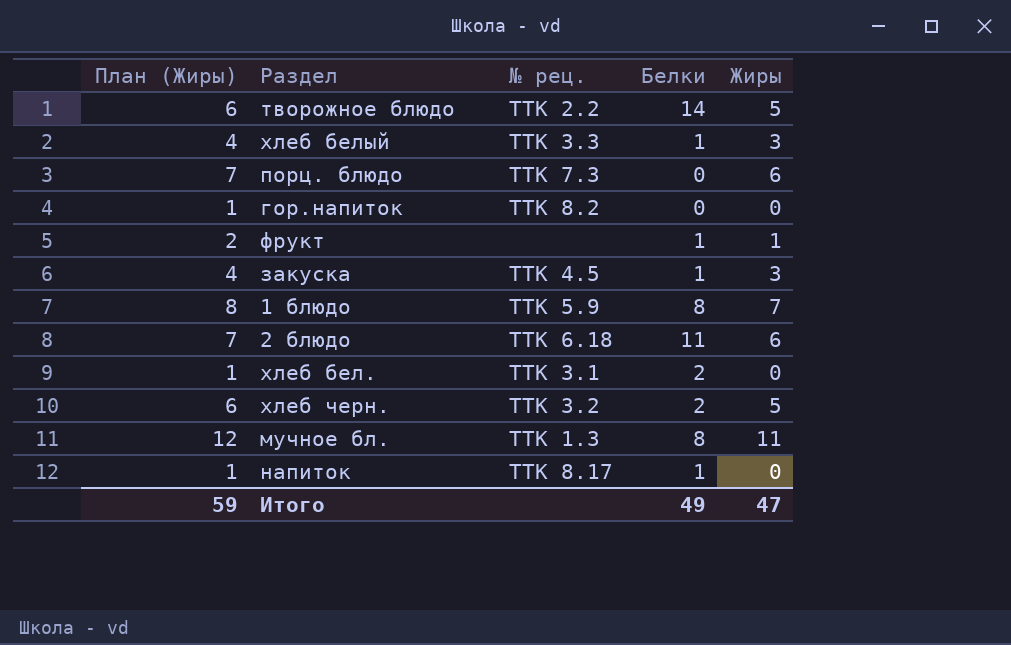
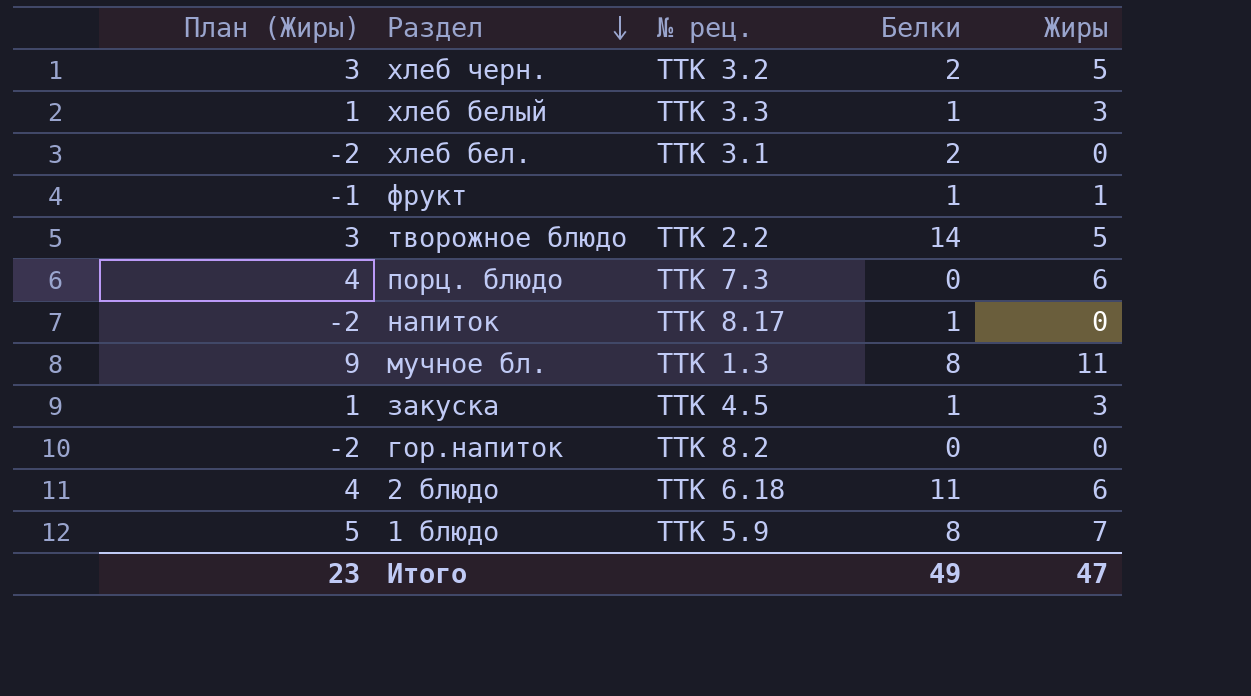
row order: none -> Раздел descending
column План (Жиры) | formula: [Жиры] + 1 -> [Жиры] - 2
Итого | План (Жиры): 59 -> 23

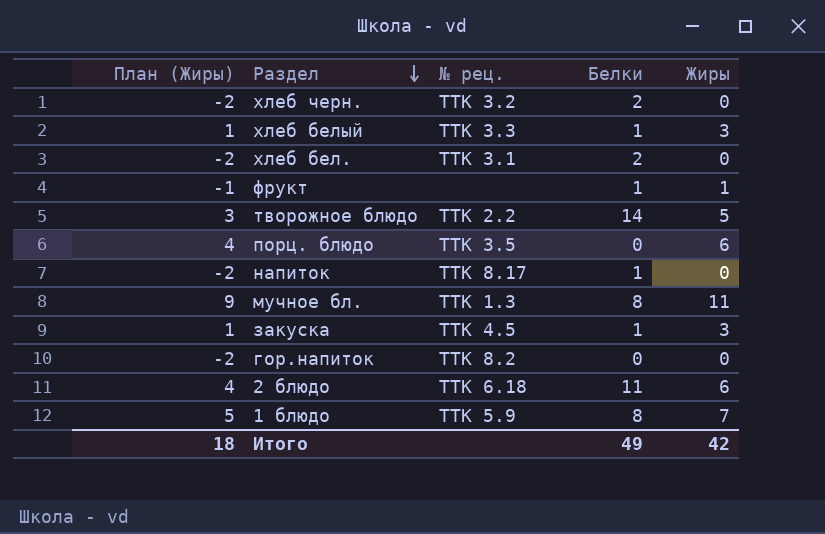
хлеб черн. | План (Жиры): 3 -> -2
хлеб черн. | Жиры: 5 -> 0
порц. блюдо | № рец.: ТТК 7.3 -> ТТК 3.5
Итого | План (Жиры): 23 -> 18
Итого | Жиры: 47 -> 42

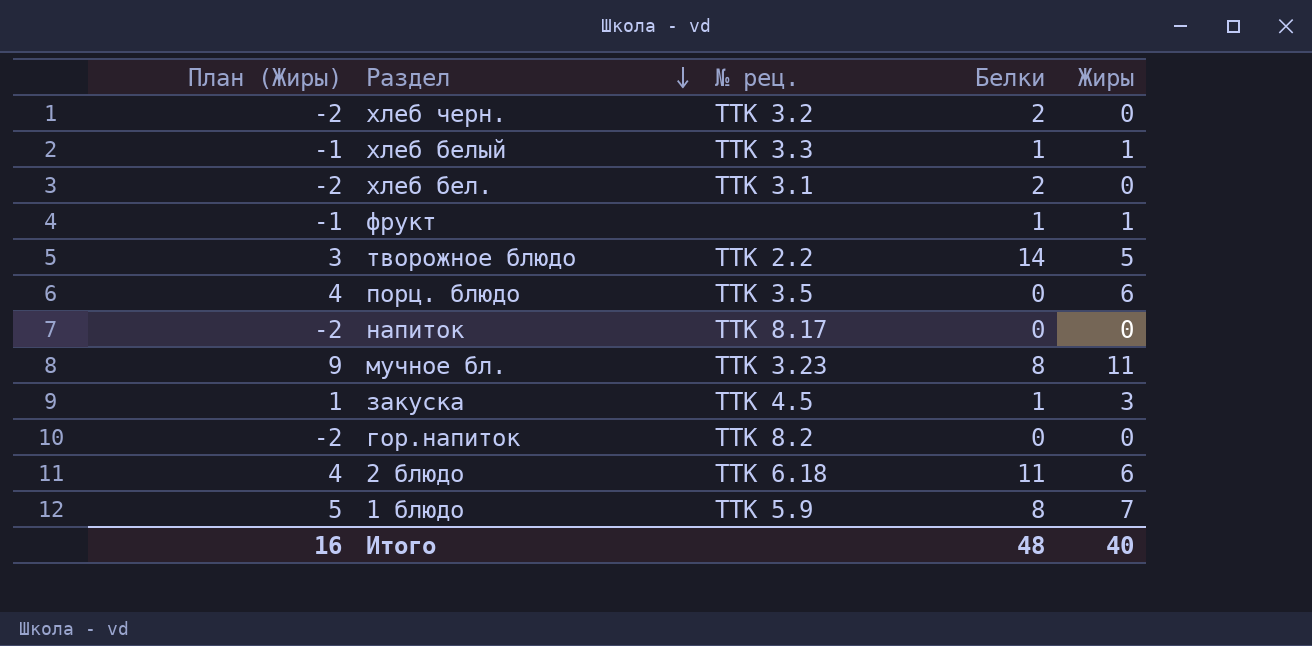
хлеб белый | План (Жиры): 1 -> -1
хлеб белый | Жиры: 3 -> 1
напиток | Белки: 1 -> 0
мучное бл. | № рец.: ТТК 1.3 -> ТТК 3.23
Итого | План (Жиры): 18 -> 16
Итого | Белки: 49 -> 48
Итого | Жиры: 42 -> 40

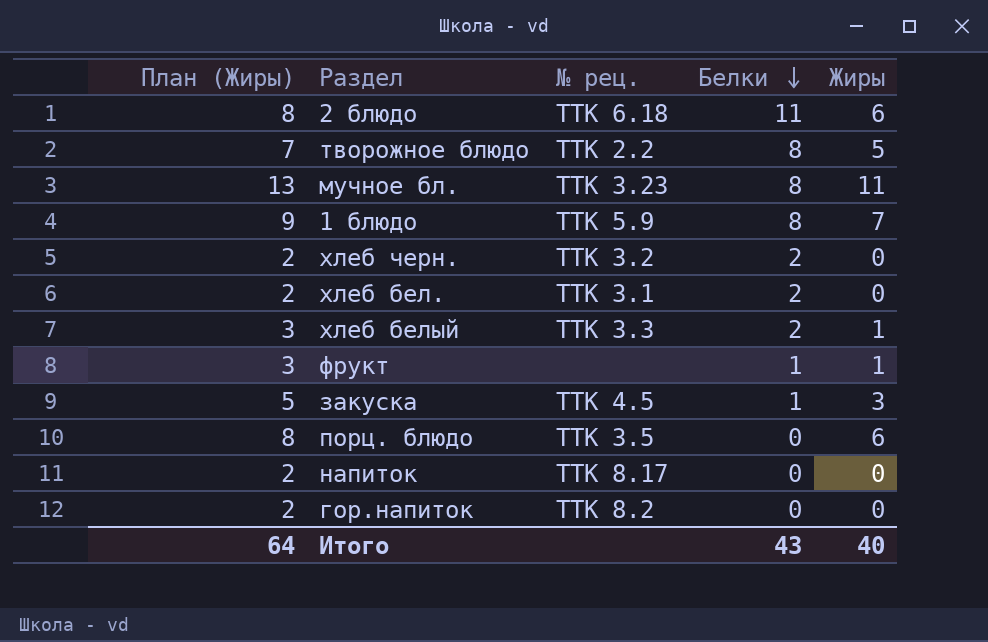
row order: Раздел descending -> Белки descending
column План (Жиры) | formula: [Жиры] - 2 -> [Жиры] + 2
творожное блюдо | Белки: 14 -> 8
хлеб белый | Белки: 1 -> 2
Итого | План (Жиры): 16 -> 64
Итого | Белки: 48 -> 43

